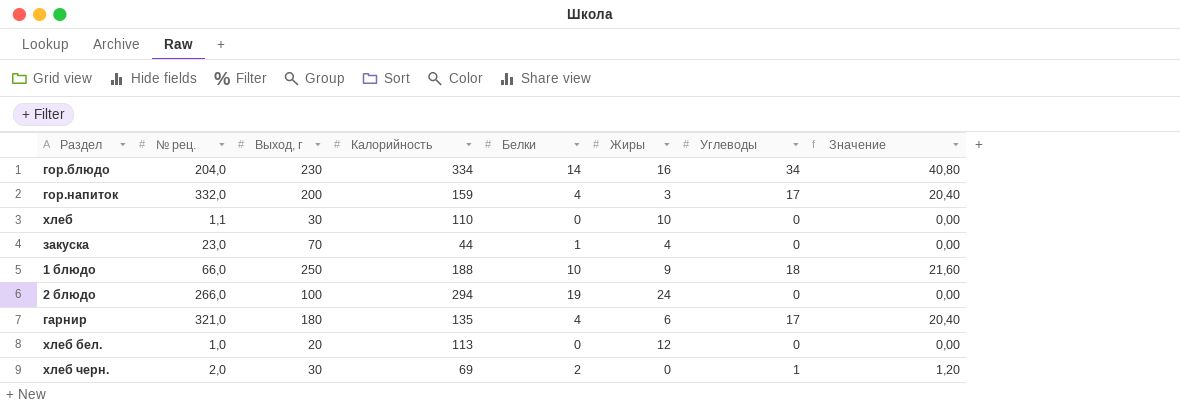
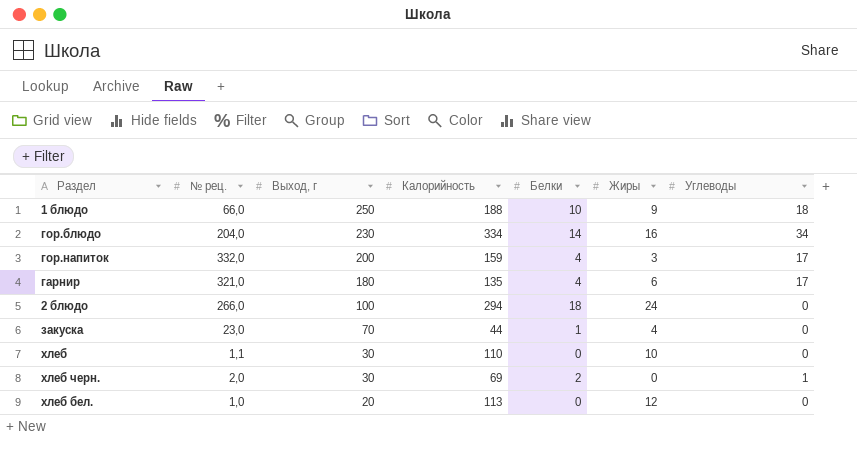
row order: none -> Выход, г descending
column Значение | formula: [Углеводы] * 1,2 -> none
2 блюдо | Белки: 19 -> 18

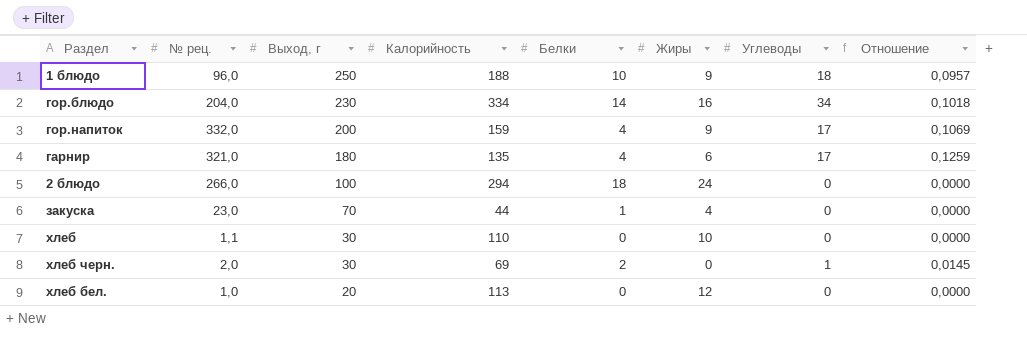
column Отношение | formula: none -> [Углеводы] / [Калорийность]
1 блюдо | № рец.: 66,0 -> 96,0
гор.напиток | Жиры: 3 -> 9

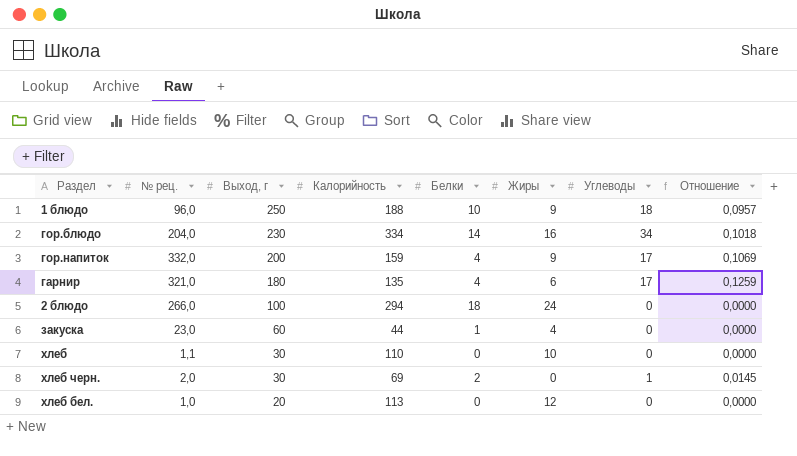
закуска | Выход, г: 70 -> 60

